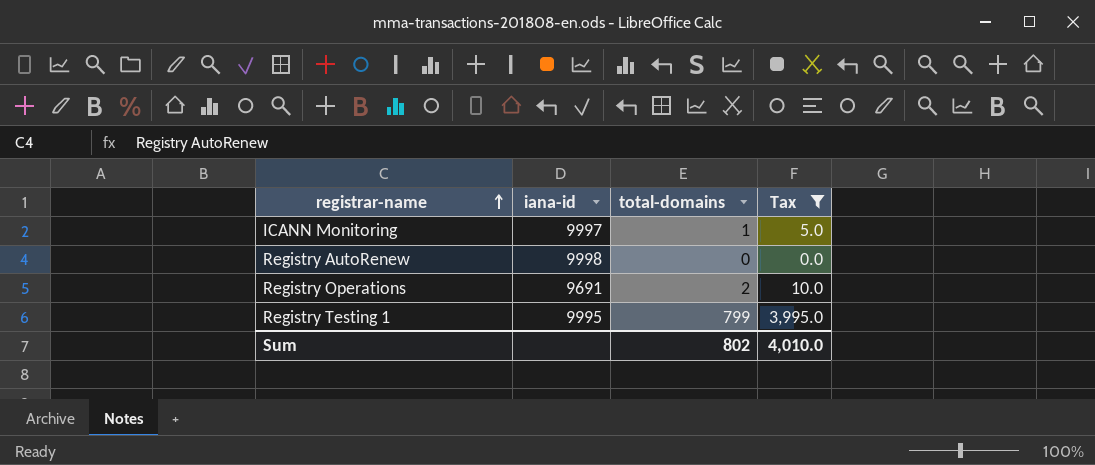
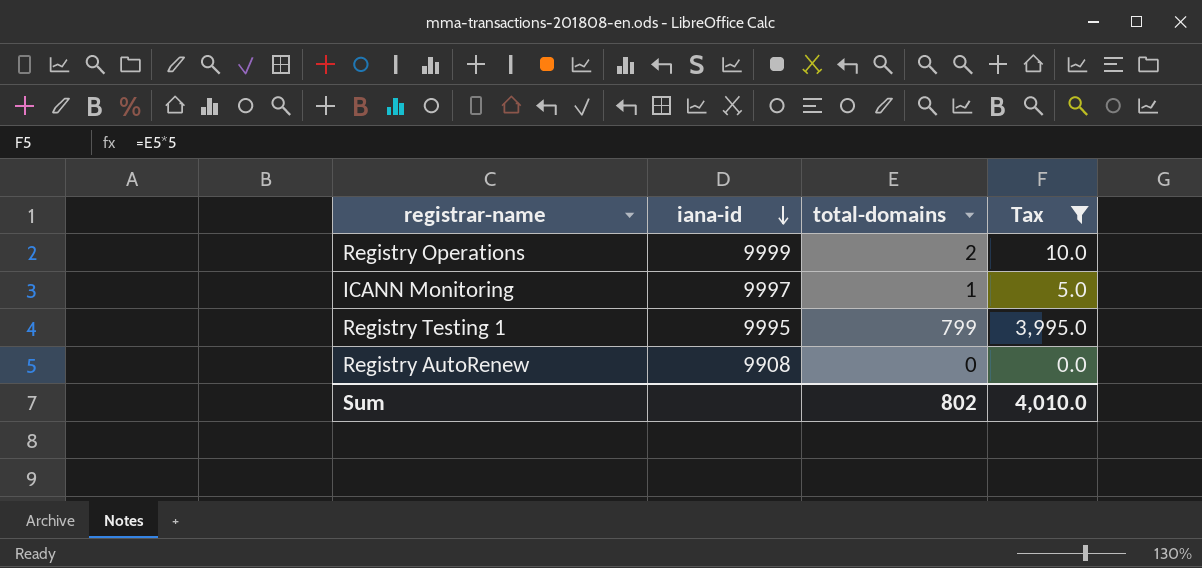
row order: registrar-name ascending -> iana-id descending
Registry Operations | iana-id: 9691 -> 9999
Registry AutoRenew | iana-id: 9998 -> 9908

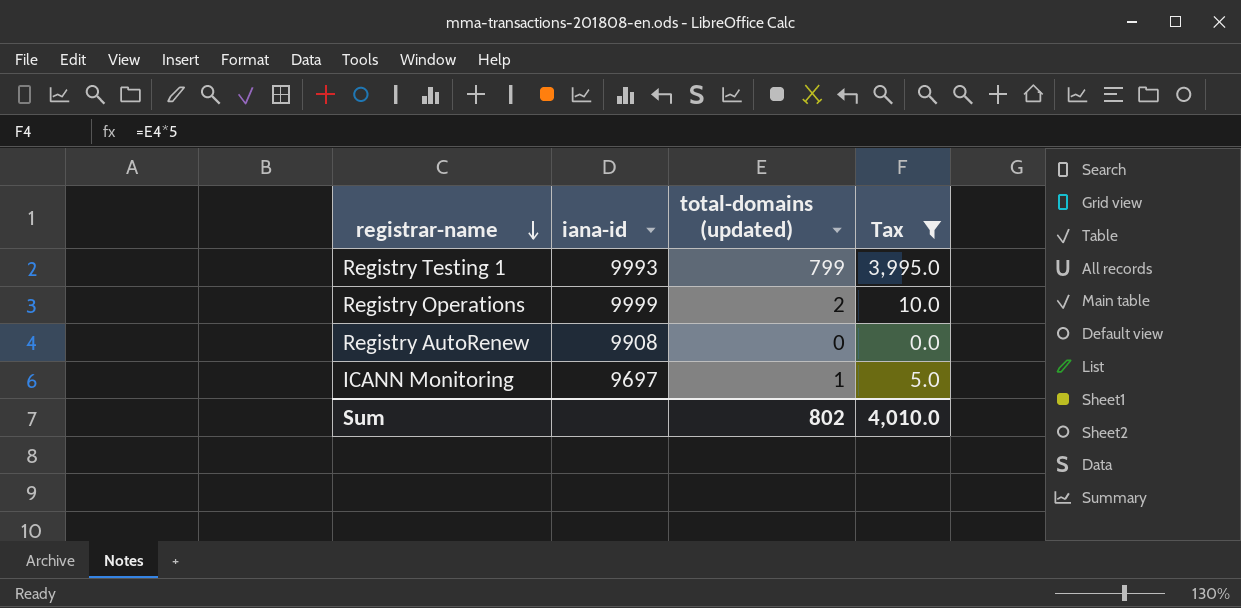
row order: iana-id descending -> registrar-name descending
column name: total-domains -> total-domains (updated)
Registry Testing 1 | iana-id: 9995 -> 9993
ICANN Monitoring | iana-id: 9997 -> 9697

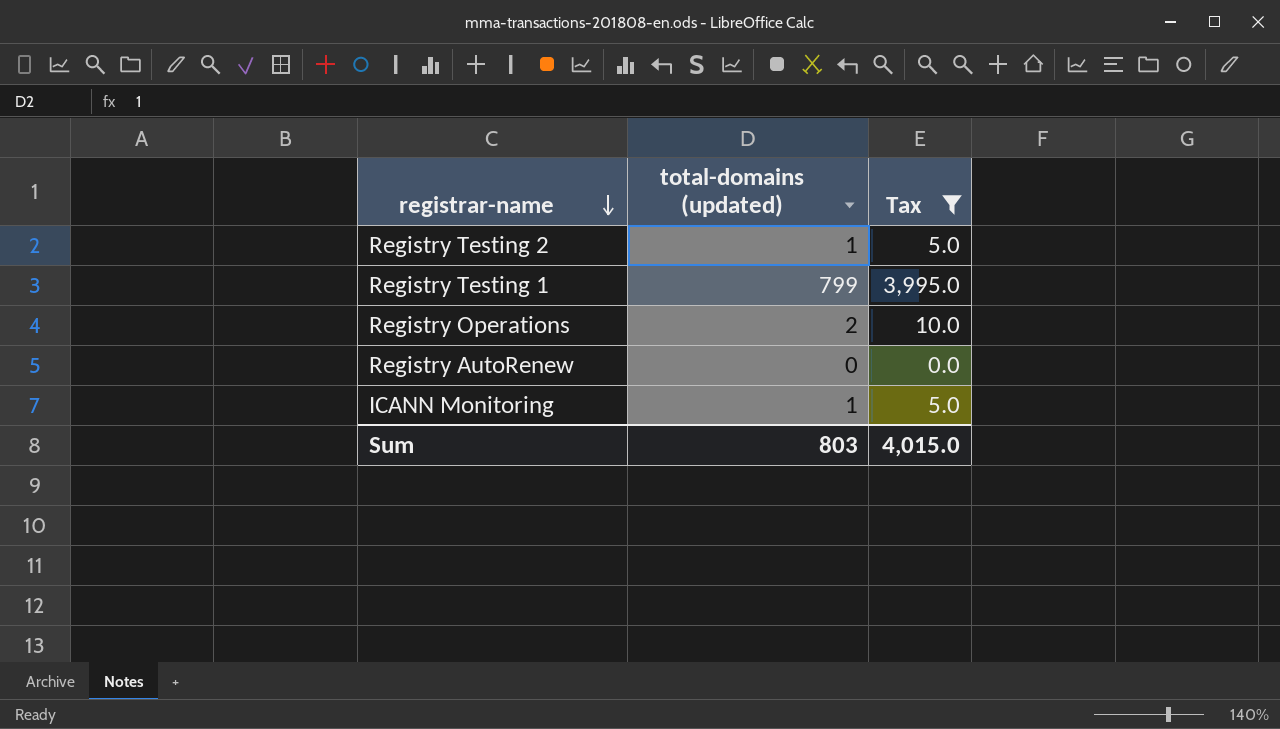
column iana-id | position: 2 -> none
row Registry Testing 2: none -> 1 | 5.0
Sum | total-domains (updated): 802 -> 803
Sum | Tax: 4,010.0 -> 4,015.0

